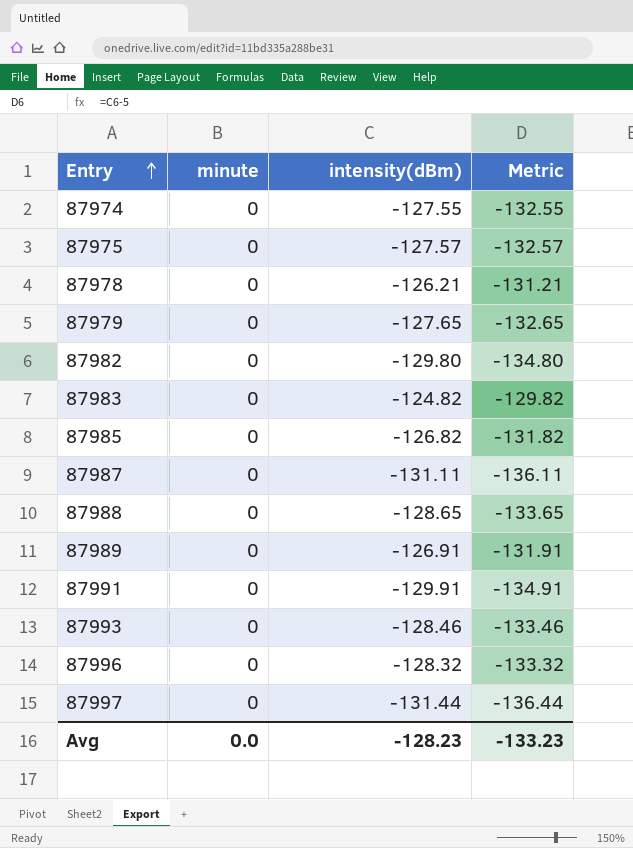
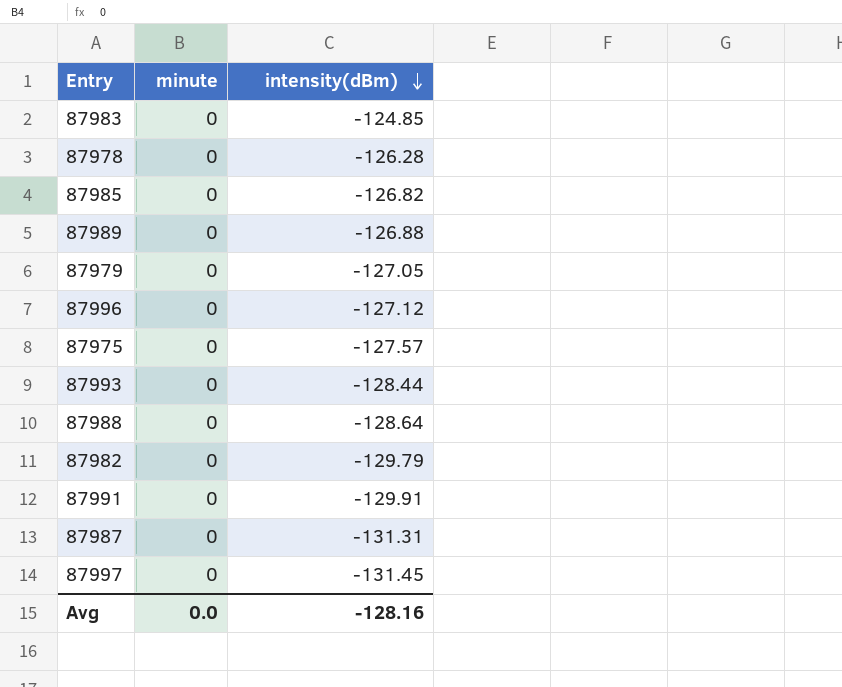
row order: Entry ascending -> intensity(dBm) descending
column Metric | formula: [intensity(dBm)] - 5 -> none
row 87974: 0 | -127.55 | -132.55 -> none
87983 | intensity(dBm): -124.82 -> -124.85
87978 | intensity(dBm): -126.21 -> -126.28
87989 | intensity(dBm): -126.91 -> -126.88
87979 | intensity(dBm): -127.65 -> -127.05
87996 | intensity(dBm): -128.32 -> -127.12
87993 | intensity(dBm): -128.46 -> -128.44
87988 | intensity(dBm): -128.65 -> -128.64
87982 | intensity(dBm): -129.80 -> -129.79
87987 | intensity(dBm): -131.11 -> -131.31
87997 | intensity(dBm): -131.44 -> -131.45
Avg | intensity(dBm): -128.23 -> -128.16

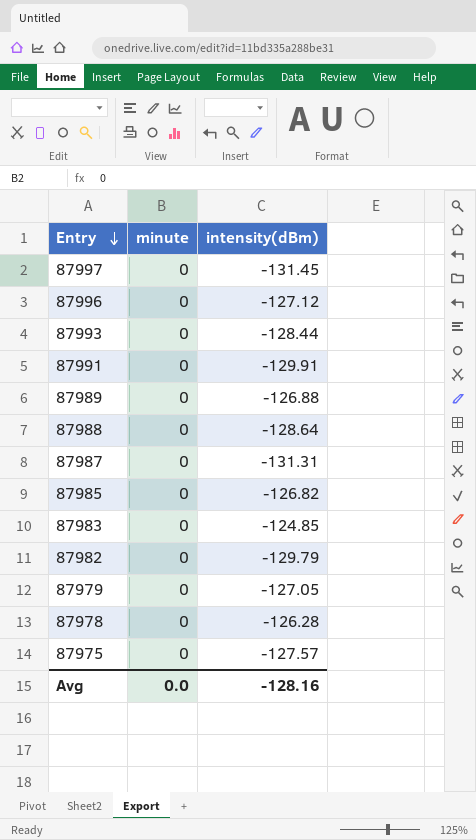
row order: intensity(dBm) descending -> Entry descending

